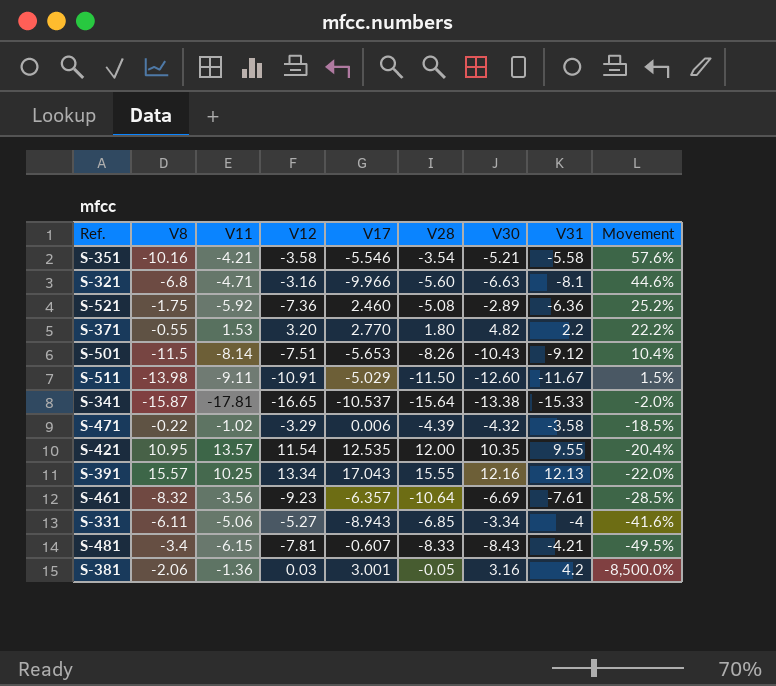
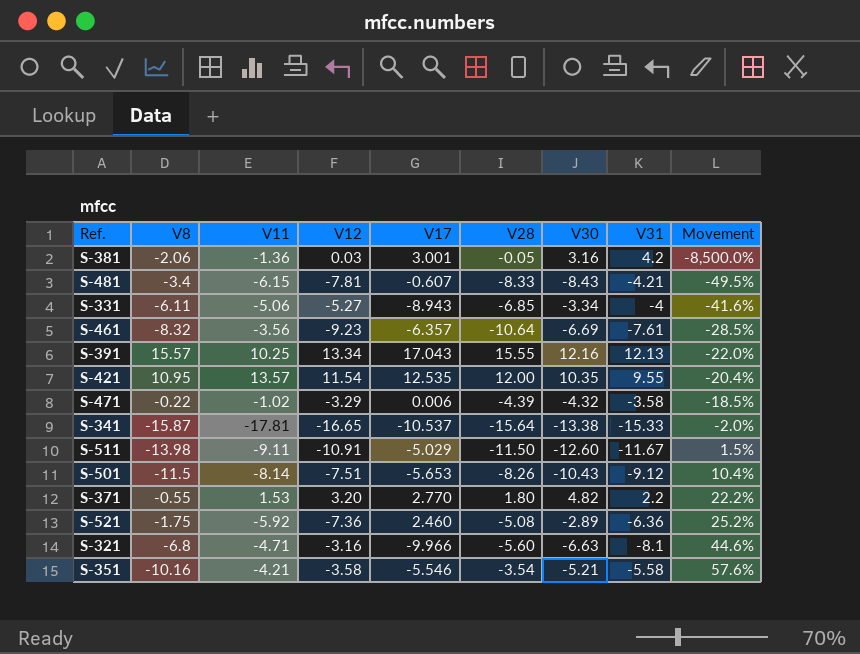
row order: Movement descending -> Movement ascending

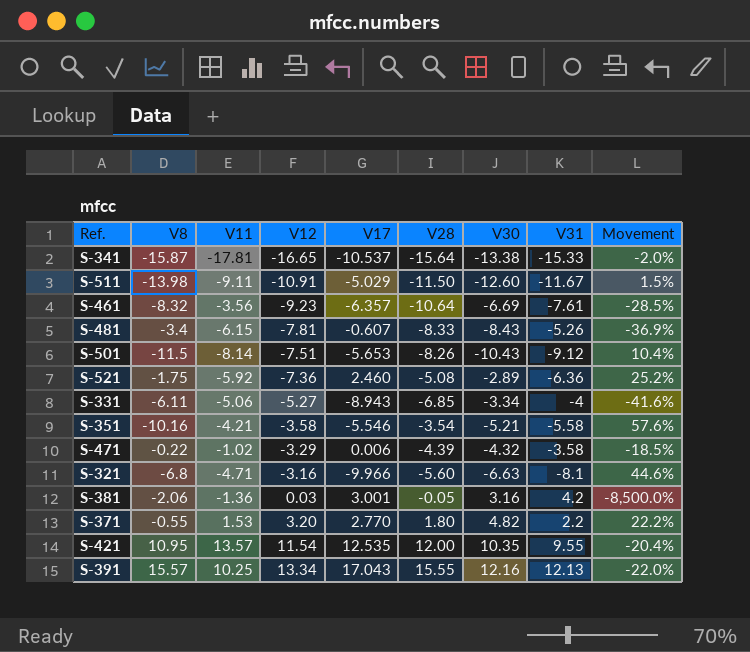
row order: Movement ascending -> V12 ascending
S-481 | V31: -4.21 -> -5.26
S-481 | Movement: -49.5% -> -36.9%

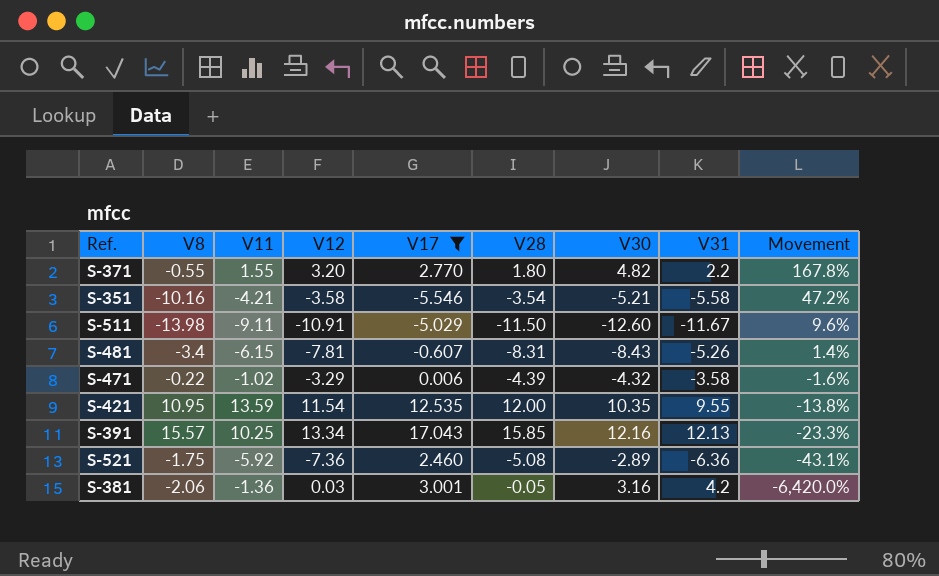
filter: none -> V17 >= -5.546
row order: V12 ascending -> Movement descending
column Movement | formula: ([V31] - [V28]) / [V28] -> ([V30] - [V28]) / [V28]
S-371 | V11: 1.53 -> 1.55
S-481 | V28: -8.33 -> -8.31
S-421 | V11: 13.57 -> 13.59
S-391 | V28: 15.55 -> 15.85

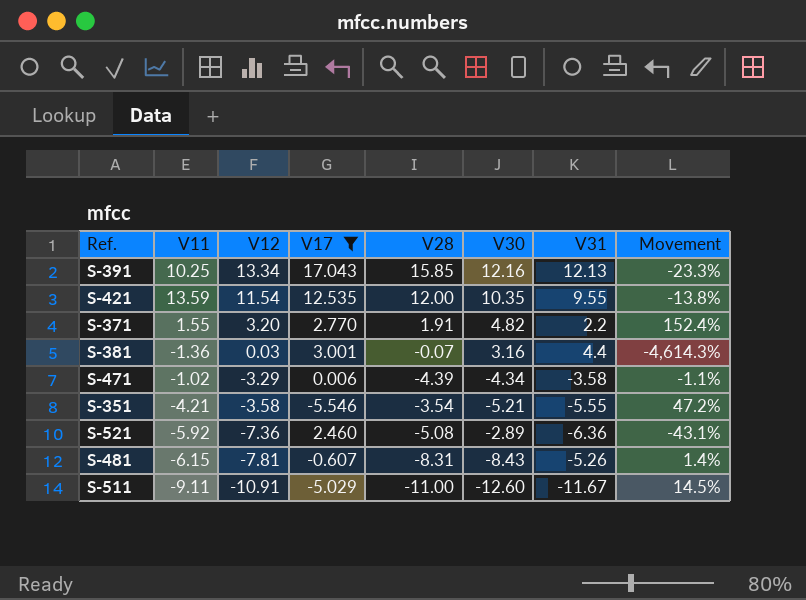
row order: Movement descending -> V12 descending
column V8 | position: 2 -> none
S-371 | V28: 1.80 -> 1.91
S-371 | Movement: 167.8% -> 152.4%
S-381 | V28: -0.05 -> -0.07
S-381 | V31: 4.2 -> 4.4
S-381 | Movement: -6,420.0% -> -4,614.3%
S-471 | V30: -4.32 -> -4.34
S-471 | Movement: -1.6% -> -1.1%
S-351 | V31: -5.58 -> -5.55
S-511 | V28: -11.50 -> -11.00
S-511 | Movement: 9.6% -> 14.5%

